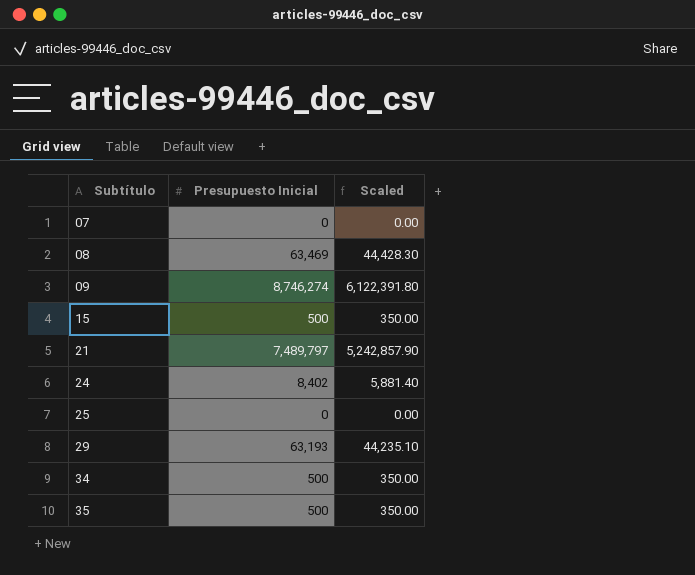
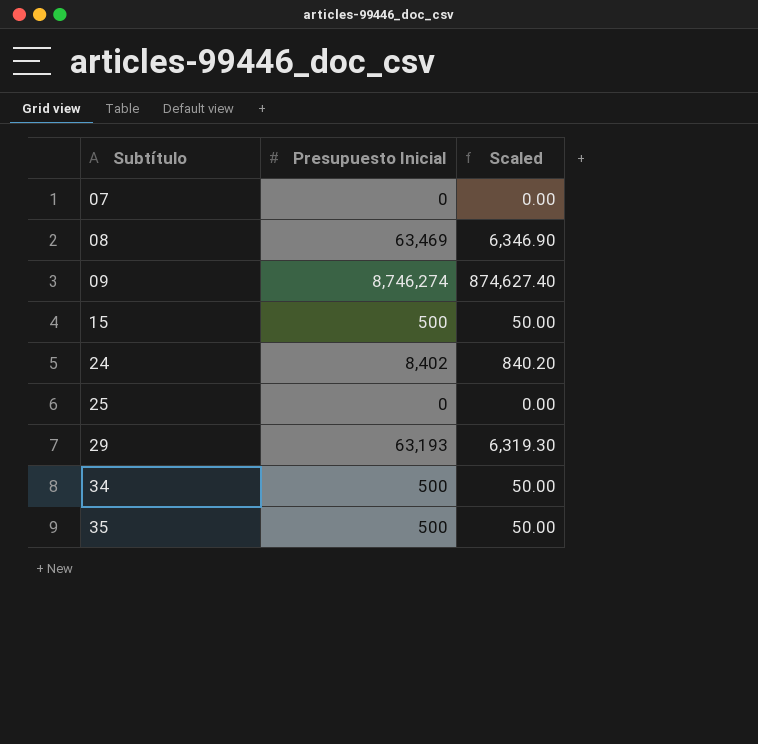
column Scaled | formula: [Presupuesto Inicial] * 0.7 -> [Presupuesto Inicial] * 0.1
row 21: 7,489,797 | 5,242,857.90 -> none

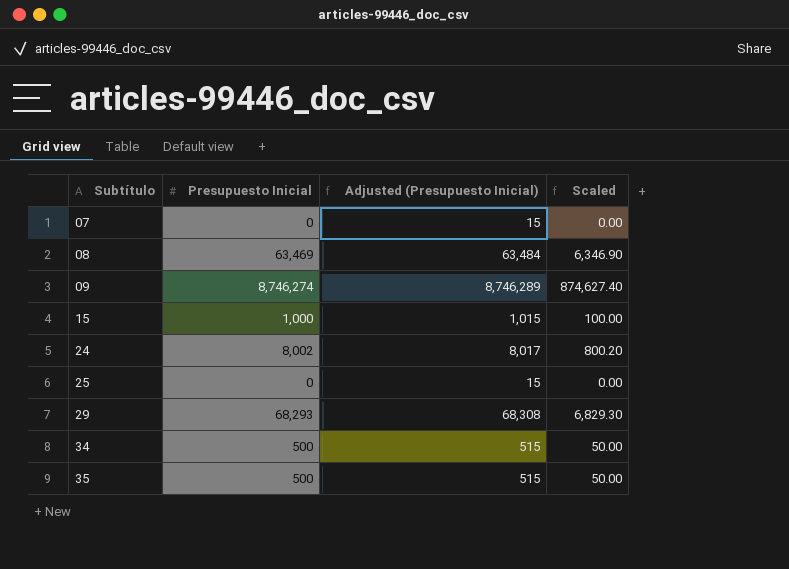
column Adjusted (Presupuesto Inicial) | formula: none -> [Presupuesto Inicial] + 15
15 | Presupuesto Inicial: 500 -> 1,000
15 | Scaled: 50.00 -> 100.00
24 | Presupuesto Inicial: 8,402 -> 8,002
24 | Scaled: 840.20 -> 800.20
29 | Presupuesto Inicial: 63,193 -> 68,293
29 | Scaled: 6,319.30 -> 6,829.30

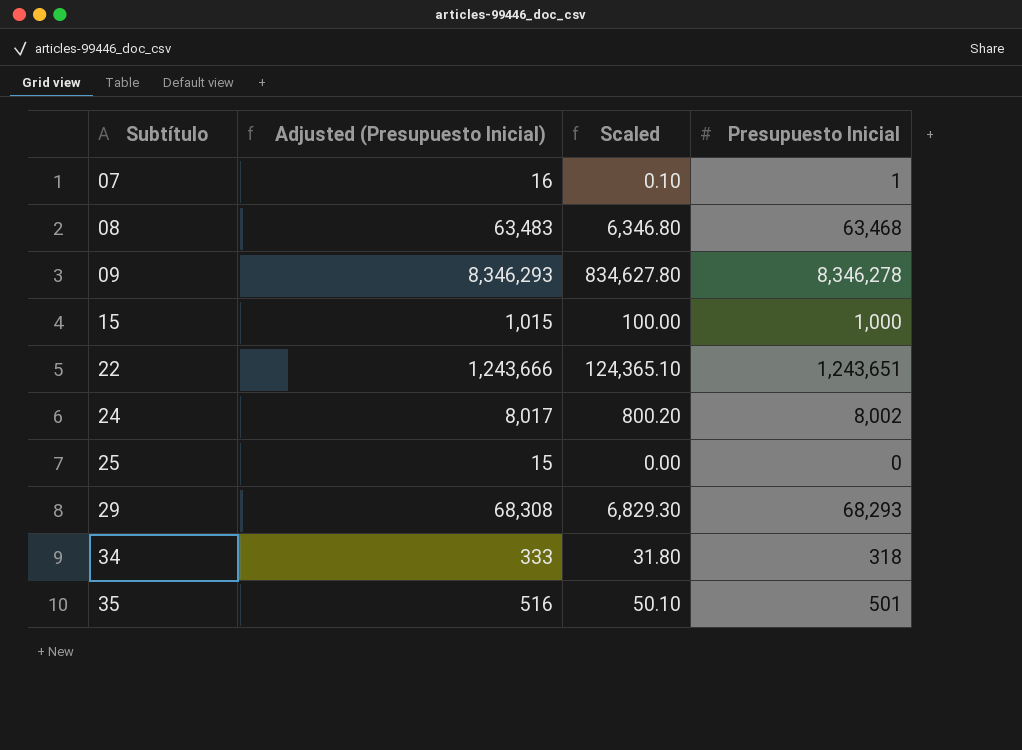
column Presupuesto Inicial | position: 2 -> 4
07 | Adjusted (Presupuesto Inicial): 15 -> 16
07 | Scaled: 0.00 -> 0.10
07 | Presupuesto Inicial: 0 -> 1
08 | Adjusted (Presupuesto Inicial): 63,484 -> 63,483
08 | Scaled: 6,346.90 -> 6,346.80
08 | Presupuesto Inicial: 63,469 -> 63,468
09 | Adjusted (Presupuesto Inicial): 8,746,289 -> 8,346,293
09 | Scaled: 874,627.40 -> 834,627.80
09 | Presupuesto Inicial: 8,746,274 -> 8,346,278
row 22: none -> 1,243,666 | 124,365.10 | 1,243,651
34 | Adjusted (Presupuesto Inicial): 515 -> 333
34 | Scaled: 50.00 -> 31.80
34 | Presupuesto Inicial: 500 -> 318
35 | Adjusted (Presupuesto Inicial): 515 -> 516
35 | Scaled: 50.00 -> 50.10
35 | Presupuesto Inicial: 500 -> 501

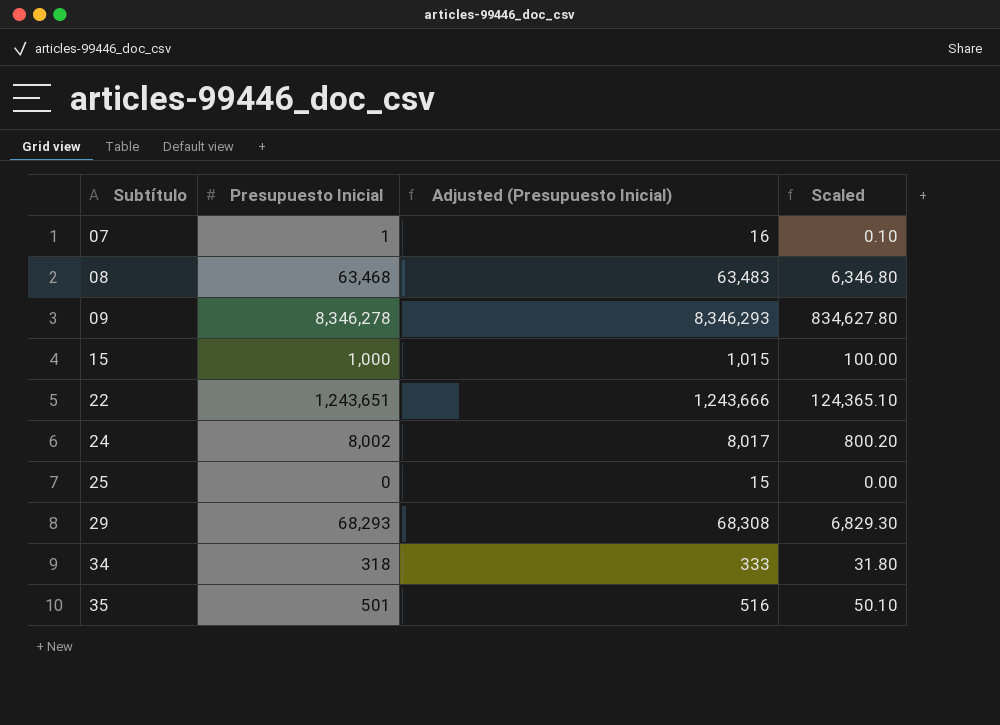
column Presupuesto Inicial | position: 4 -> 2

